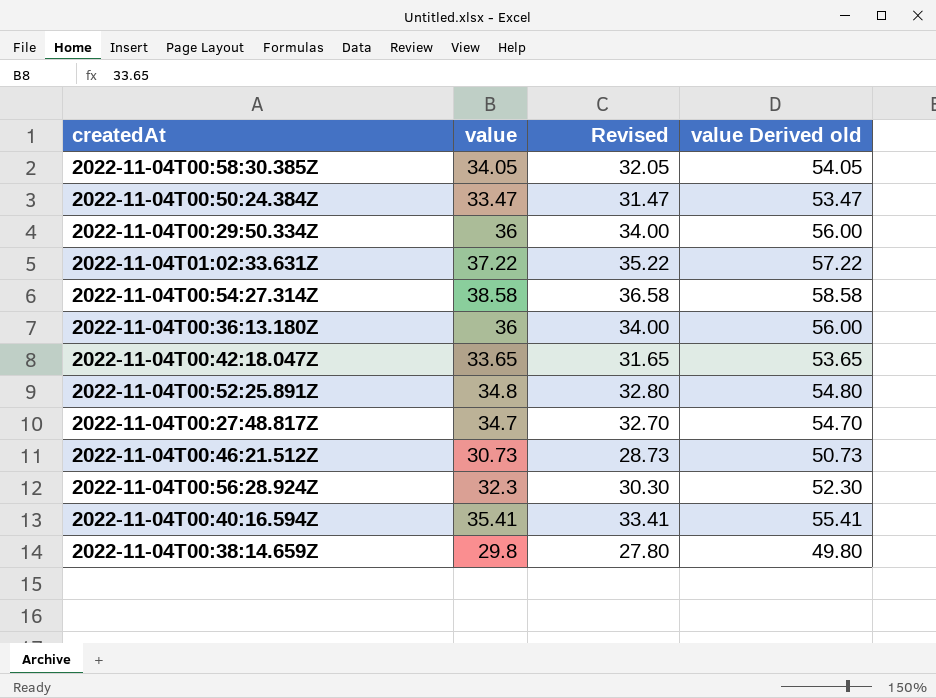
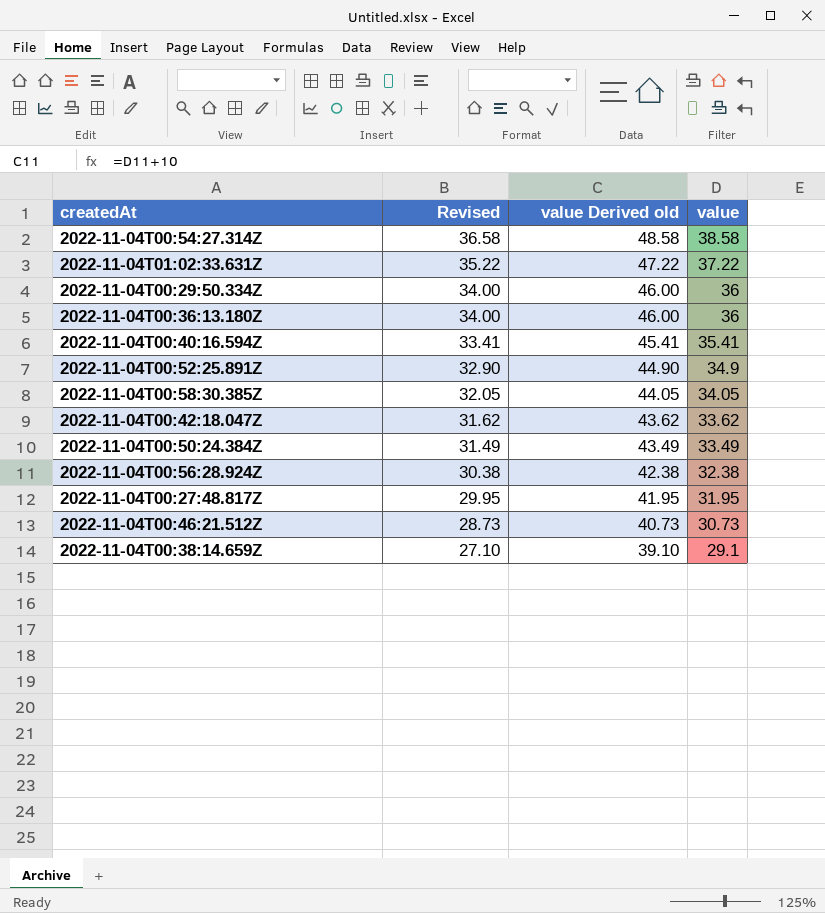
row order: none -> Revised descending
column value Derived old | formula: [value] + 20 -> [value] + 10
column value | position: 2 -> 4
2022-11-04T00:52:25.891Z | Revised: 32.80 -> 32.90
2022-11-04T00:52:25.891Z | value: 34.8 -> 34.9
2022-11-04T00:42:18.047Z | Revised: 31.65 -> 31.62
2022-11-04T00:42:18.047Z | value: 33.65 -> 33.62
2022-11-04T00:50:24.384Z | Revised: 31.47 -> 31.49
2022-11-04T00:50:24.384Z | value: 33.47 -> 33.49
2022-11-04T00:56:28.924Z | Revised: 30.30 -> 30.38
2022-11-04T00:56:28.924Z | value: 32.3 -> 32.38
2022-11-04T00:27:48.817Z | Revised: 32.70 -> 29.95
2022-11-04T00:27:48.817Z | value: 34.7 -> 31.95
2022-11-04T00:38:14.659Z | Revised: 27.80 -> 27.10
2022-11-04T00:38:14.659Z | value: 29.8 -> 29.1

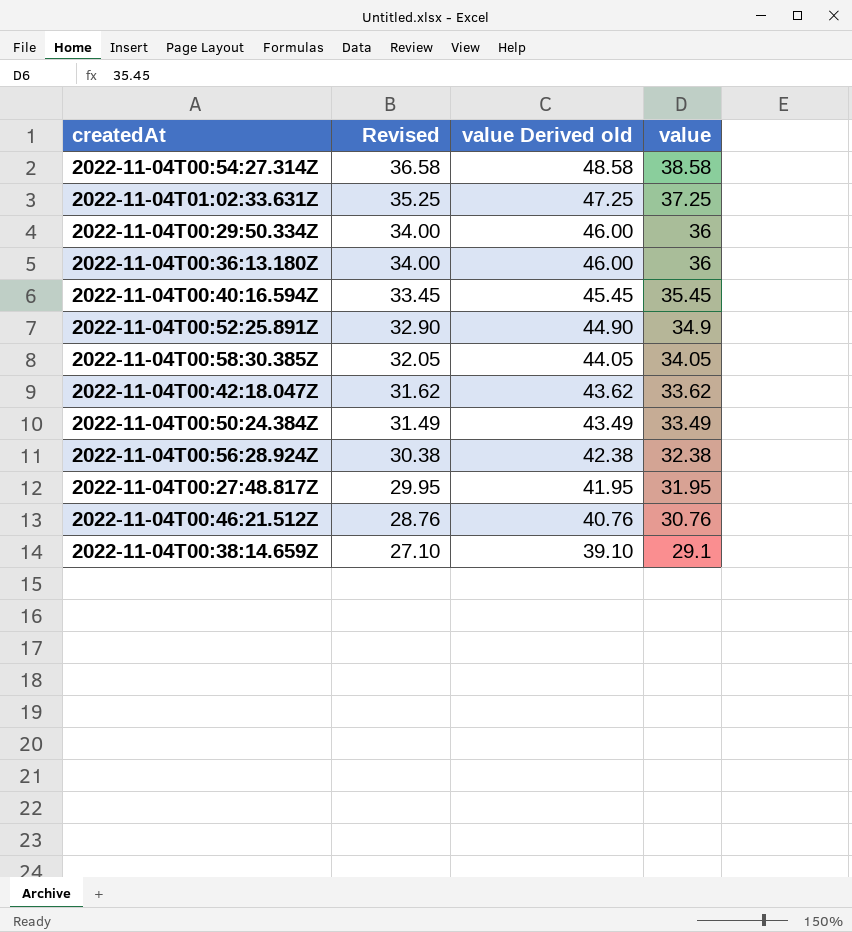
2022-11-04T01:02:33.631Z | Revised: 35.22 -> 35.25
2022-11-04T01:02:33.631Z | value Derived old: 47.22 -> 47.25
2022-11-04T01:02:33.631Z | value: 37.22 -> 37.25
2022-11-04T00:40:16.594Z | Revised: 33.41 -> 33.45
2022-11-04T00:40:16.594Z | value Derived old: 45.41 -> 45.45
2022-11-04T00:40:16.594Z | value: 35.41 -> 35.45
2022-11-04T00:46:21.512Z | Revised: 28.73 -> 28.76
2022-11-04T00:46:21.512Z | value Derived old: 40.73 -> 40.76
2022-11-04T00:46:21.512Z | value: 30.73 -> 30.76

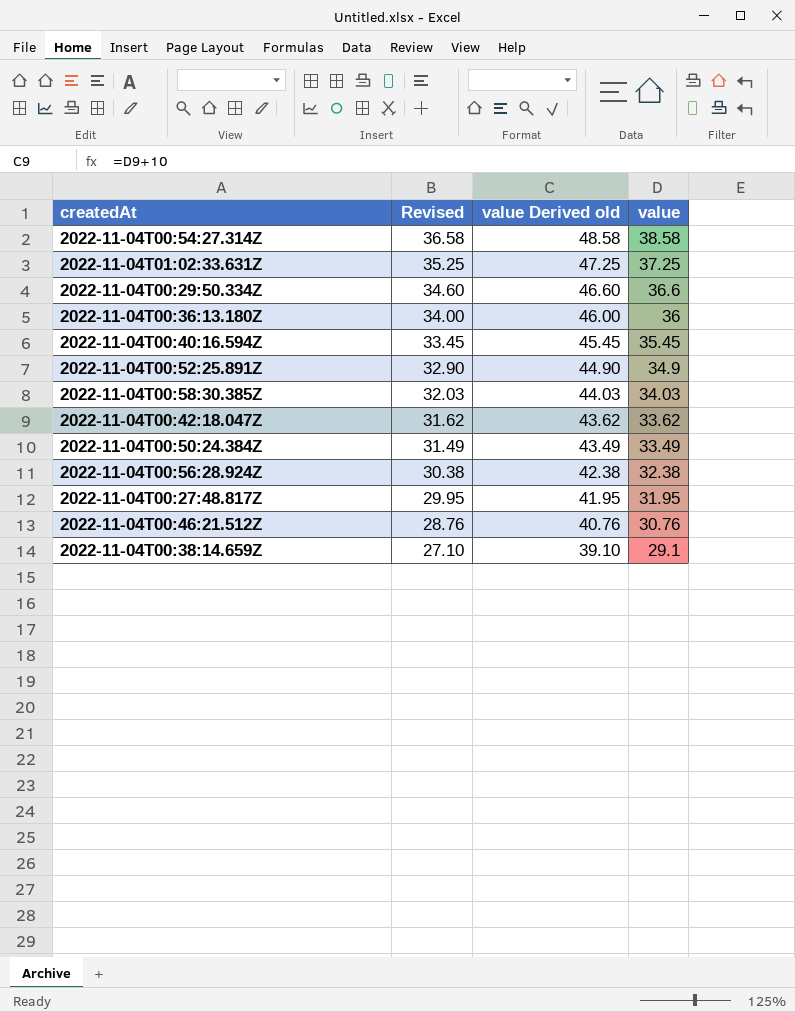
2022-11-04T00:29:50.334Z | Revised: 34.00 -> 34.60
2022-11-04T00:29:50.334Z | value Derived old: 46.00 -> 46.60
2022-11-04T00:29:50.334Z | value: 36 -> 36.6
2022-11-04T00:58:30.385Z | Revised: 32.05 -> 32.03
2022-11-04T00:58:30.385Z | value Derived old: 44.05 -> 44.03
2022-11-04T00:58:30.385Z | value: 34.05 -> 34.03

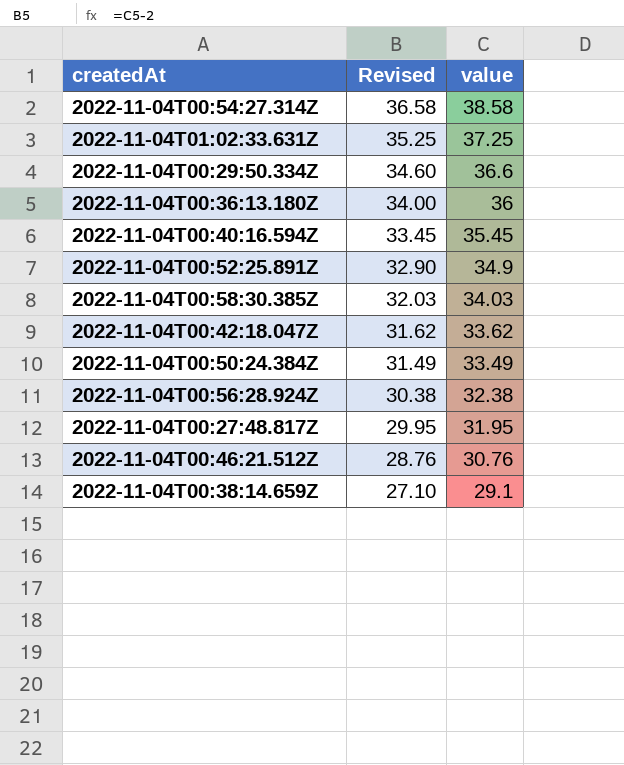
column value Derived old | formula: [value] + 10 -> none

